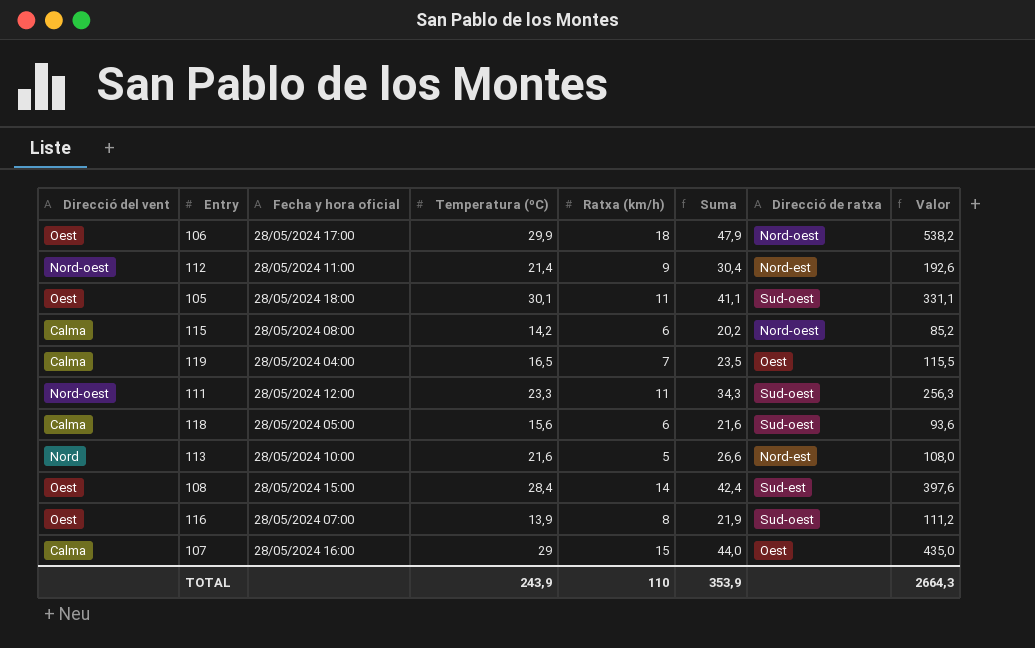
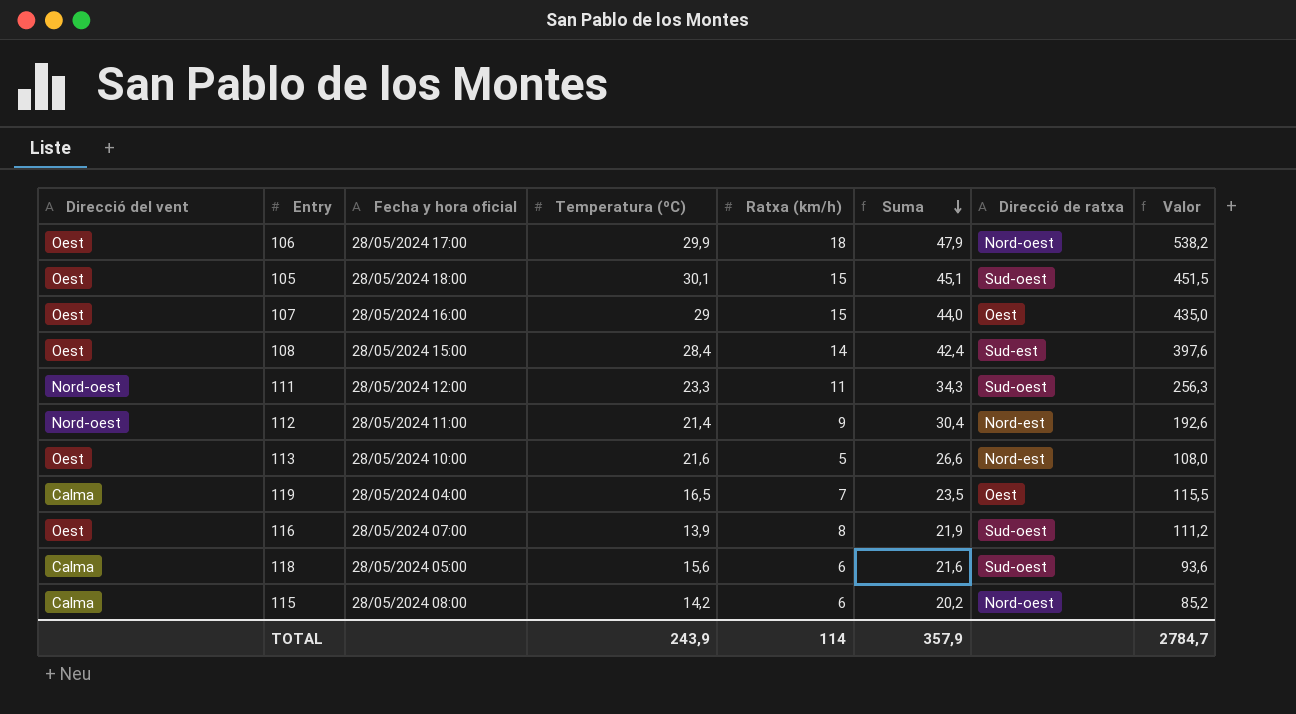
row order: none -> Suma descending
105 | Ratxa (km/h): 11 -> 15
105 | Suma: 41,1 -> 45,1
105 | Valor: 331,1 -> 451,5
107 | Direcció del vent: Calma -> Oest
113 | Direcció del vent: Nord -> Oest
TOTAL | Ratxa (km/h): 110 -> 114
TOTAL | Suma: 353,9 -> 357,9
TOTAL | Valor: 2664,3 -> 2784,7

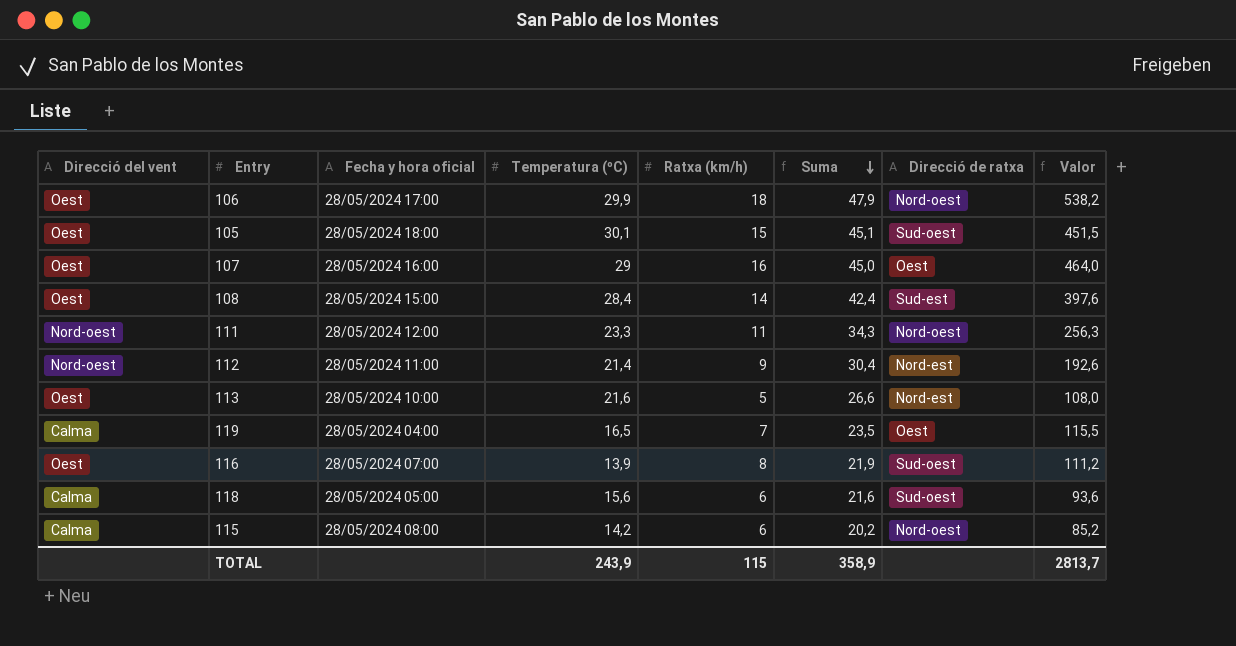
107 | Ratxa (km/h): 15 -> 16
107 | Suma: 44,0 -> 45,0
107 | Valor: 435,0 -> 464,0
111 | Direcció de ratxa: Sud-oest -> Nord-oest
TOTAL | Ratxa (km/h): 114 -> 115
TOTAL | Suma: 357,9 -> 358,9
TOTAL | Valor: 2784,7 -> 2813,7

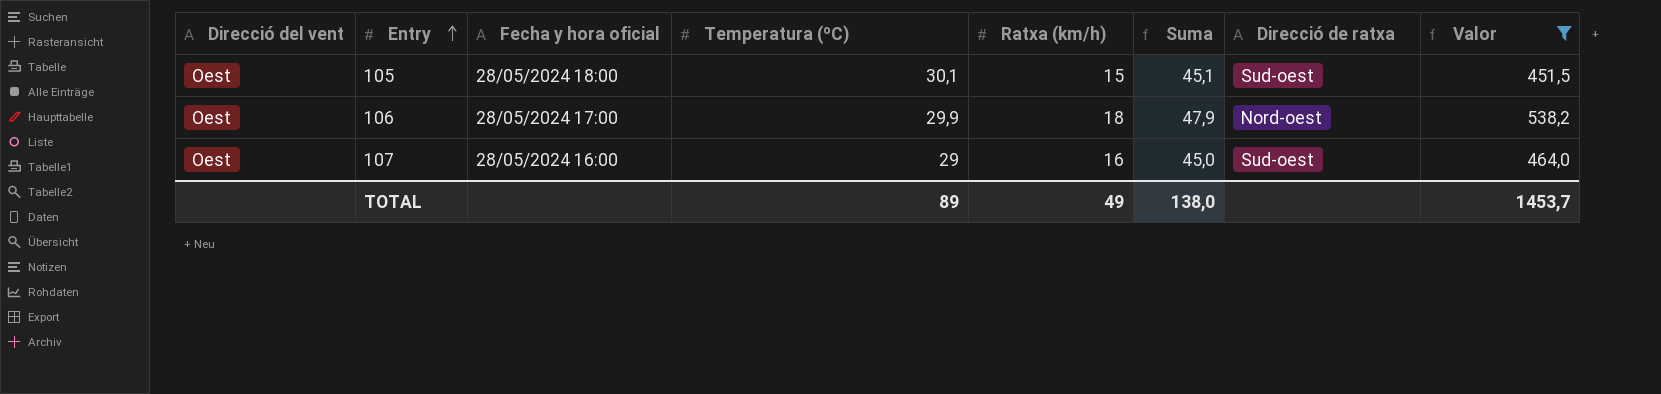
filter: none -> Valor >= 451,5
row order: Suma descending -> Entry ascending
107 | Direcció de ratxa: Oest -> Sud-oest
TOTAL | Temperatura (ºC): 243,9 -> 89
TOTAL | Ratxa (km/h): 115 -> 49
TOTAL | Suma: 358,9 -> 138,0
TOTAL | Valor: 2813,7 -> 1453,7

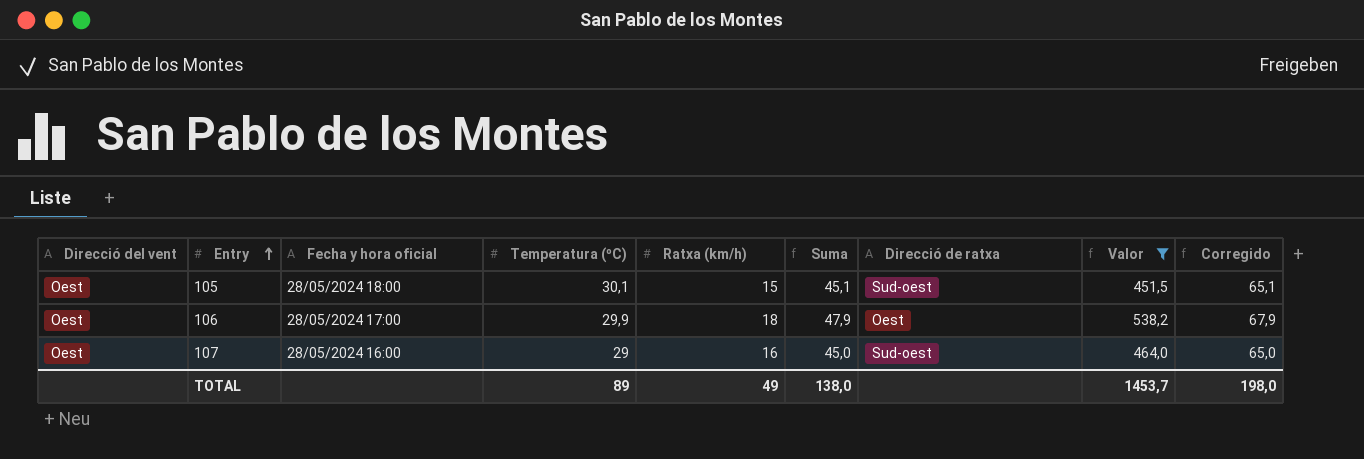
column Corregido | formula: none -> [Suma] + 20
106 | Direcció de ratxa: Nord-oest -> Oest

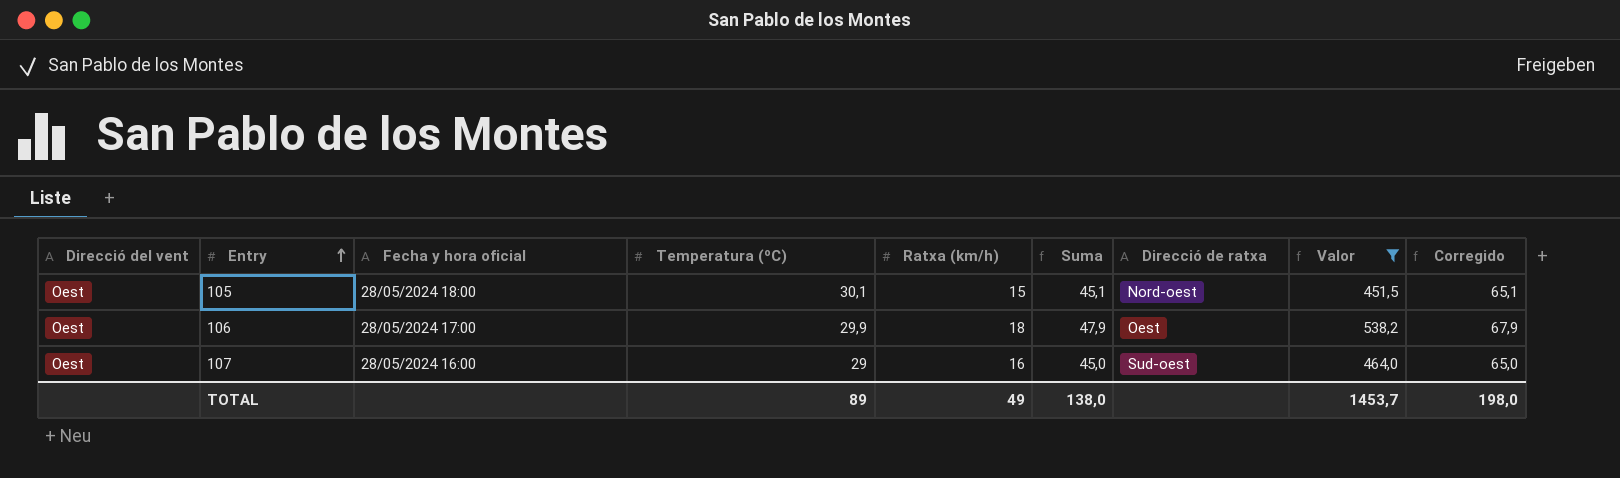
105 | Direcció de ratxa: Sud-oest -> Nord-oest

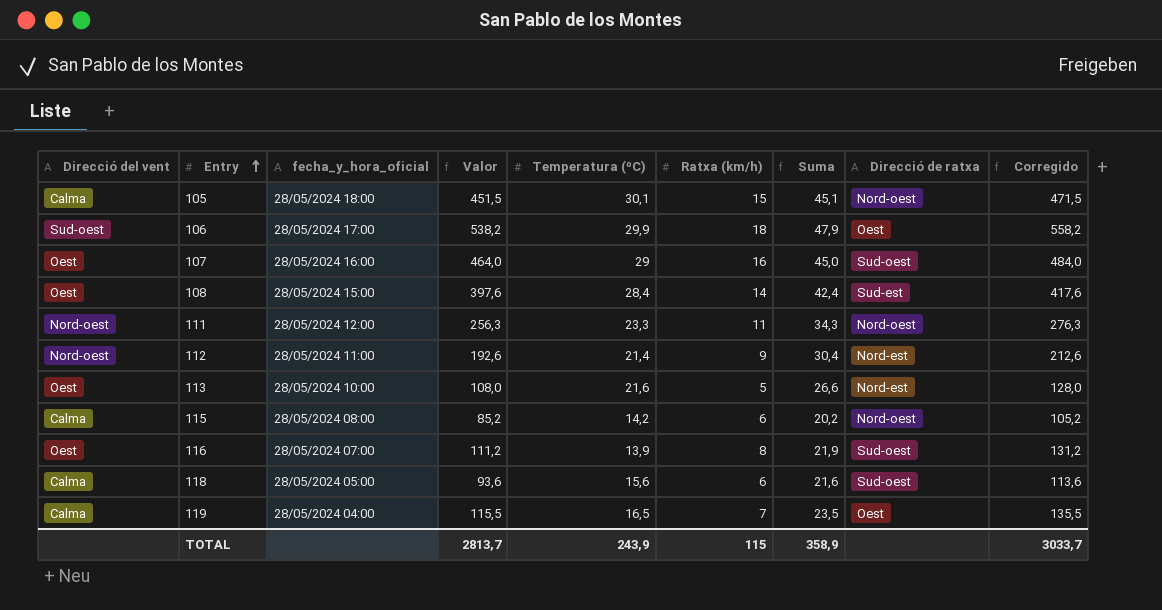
filter: Valor >= 451,5 -> none
column name: Fecha y hora oficial -> fecha_y_hora_oficial
column Valor | position: 8 -> 4
column Corregido | formula: [Suma] + 20 -> [Valor] + 20
105 | Direcció del vent: Oest -> Calma
106 | Direcció del vent: Oest -> Sud-oest
TOTAL | Valor: 1453,7 -> 2813,7
TOTAL | Temperatura (ºC): 89 -> 243,9
TOTAL | Ratxa (km/h): 49 -> 115
TOTAL | Suma: 138,0 -> 358,9
TOTAL | Corregido: 198,0 -> 3033,7

